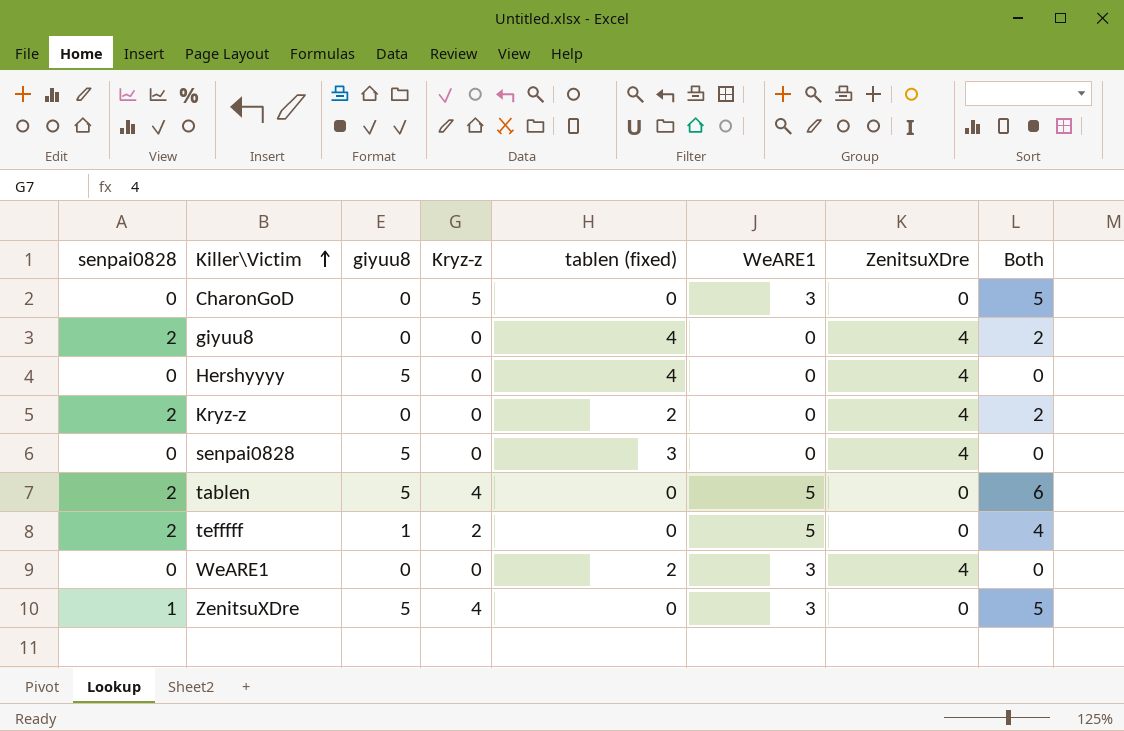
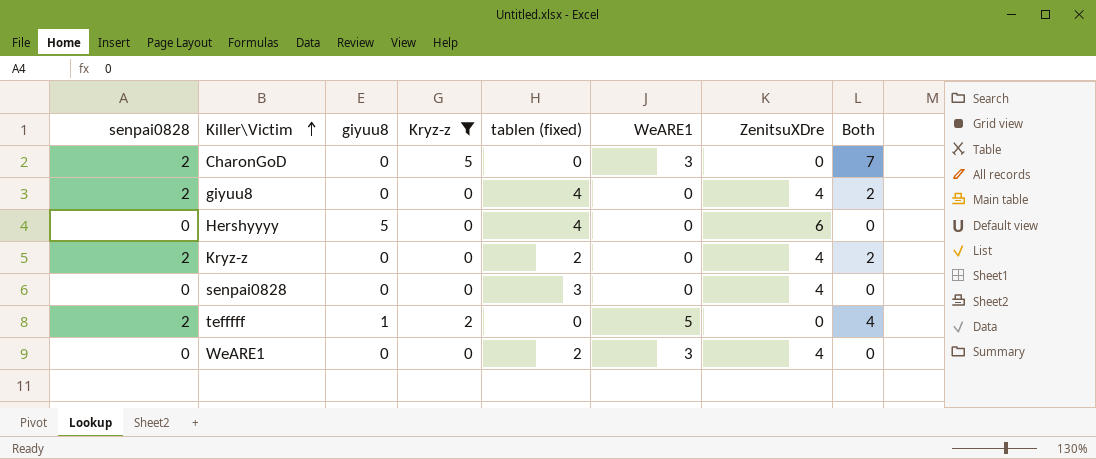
filter: none -> Kryz-z != 4
CharonGoD | senpai0828: 0 -> 2
CharonGoD | Both: 5 -> 7
Hershyyyy | ZenitsuXDre: 4 -> 6
senpai0828 | giyuu8: 5 -> 0

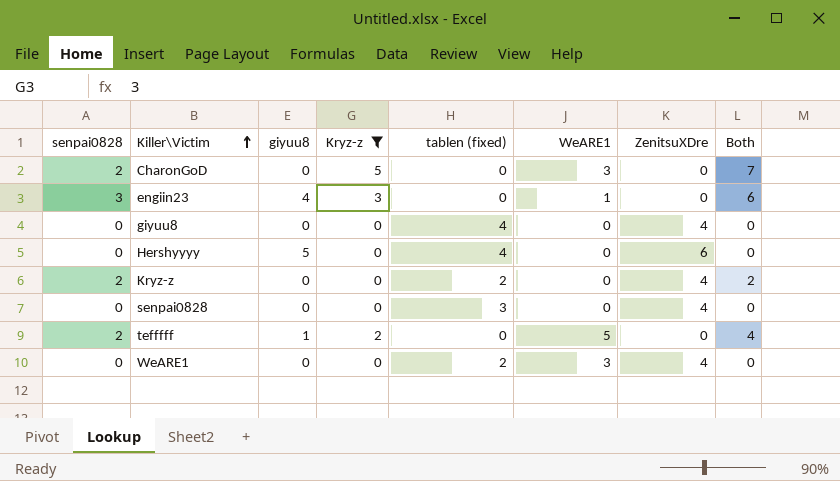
row engiin23: none -> 3 | 4 | 3 | 0 | 1 | 0 | 6
giyuu8 | senpai0828: 2 -> 0
giyuu8 | Both: 2 -> 0

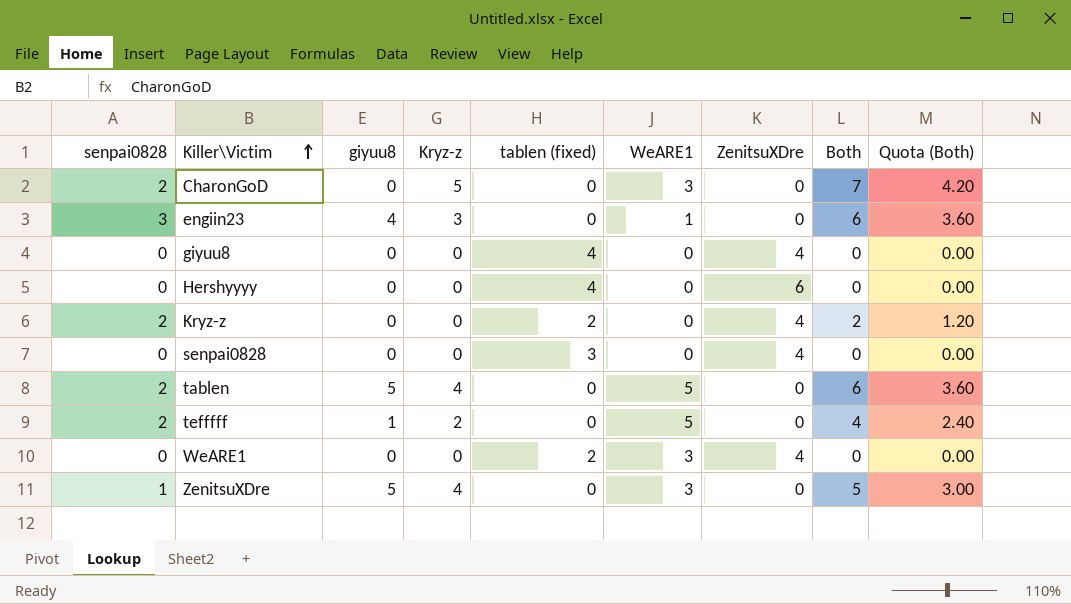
filter: Kryz-z != 4 -> none
column Quota (Both) | formula: none -> [Both] * 0.6
Hershyyyy | giyuu8: 5 -> 0

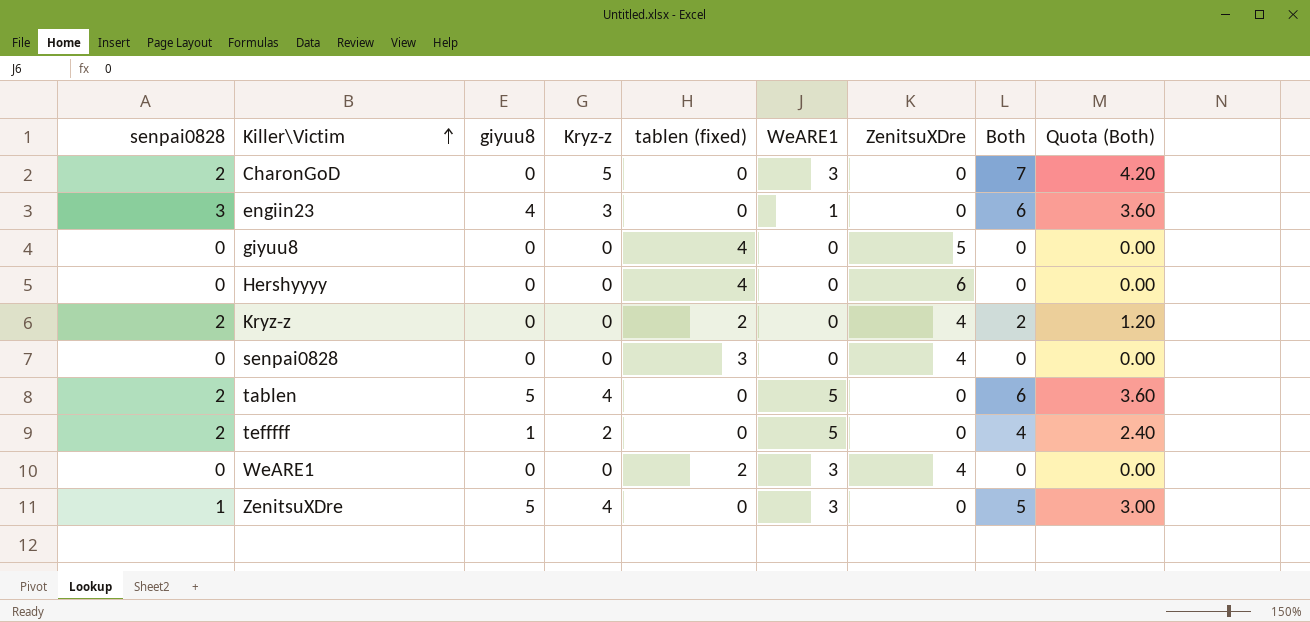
giyuu8 | ZenitsuXDre: 4 -> 5

